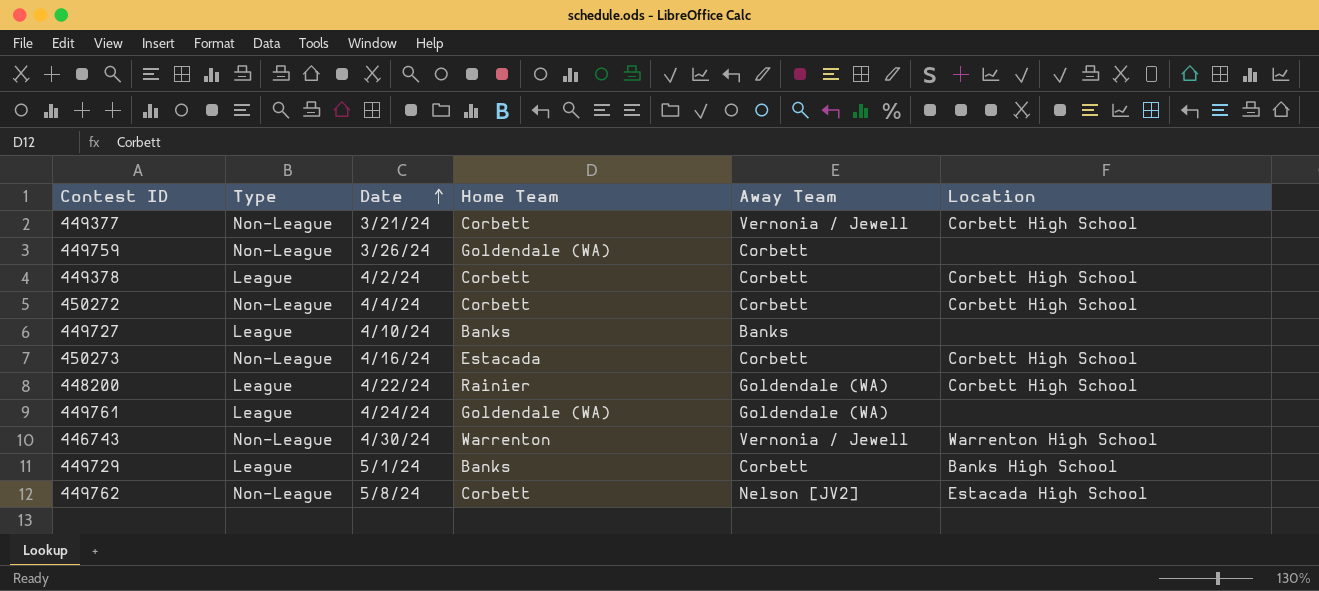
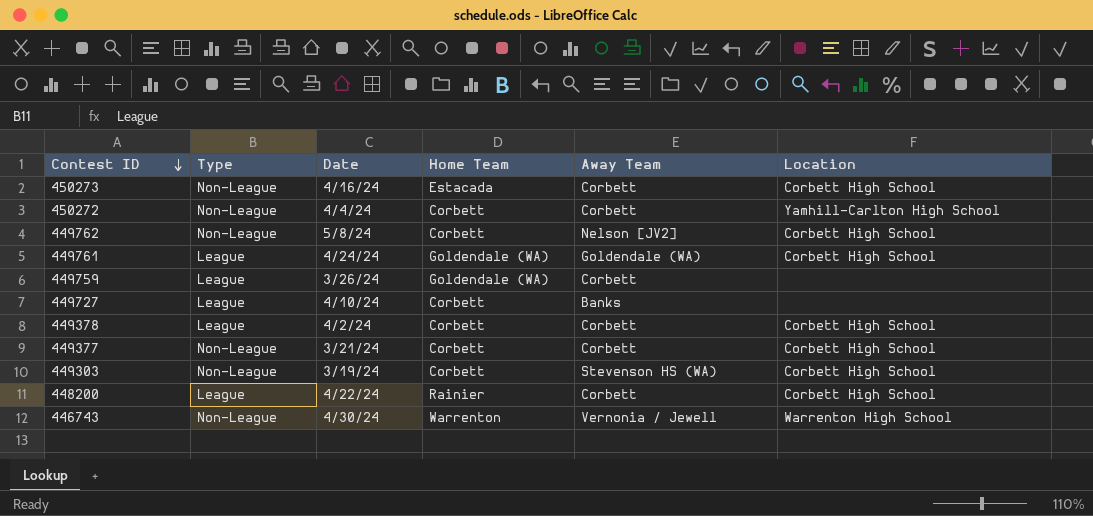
row order: Date ascending -> Contest ID descending
row 449729: League | 5/1/24 | Banks | Corbett | Banks High School -> none
450272 | Location: Corbett High School -> Yamhill-Carlton High School
449762 | Location: Estacada High School -> Corbett High School
449761 | Location: none -> Corbett High School
449759 | Type: Non-League -> League
449727 | Home Team: Banks -> Corbett
449377 | Away Team: Vernonia / Jewell -> Corbett
row 449303: none -> Non-League | 3/19/24 | Corbett | Stevenson HS (WA) | Corbett High School
448200 | Away Team: Goldendale (WA) -> Corbett

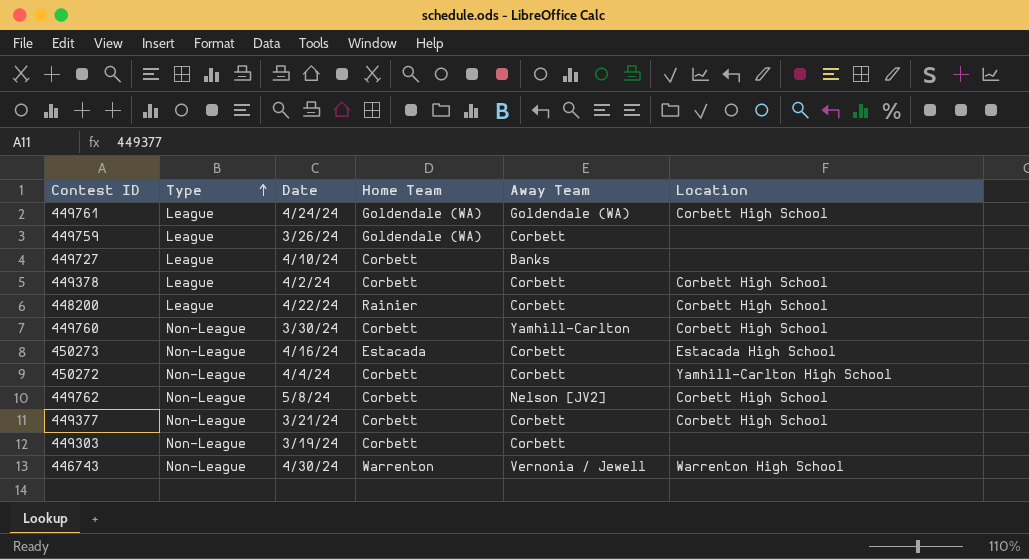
row order: Contest ID descending -> Type ascending
row 449760: none -> Non-League | 3/30/24 | Corbett | Yamhill-Carlton | Corbett High School
450273 | Location: Corbett High School -> Estacada High School
449303 | Away Team: Stevenson HS (WA) -> Corbett
449303 | Location: Corbett High School -> none

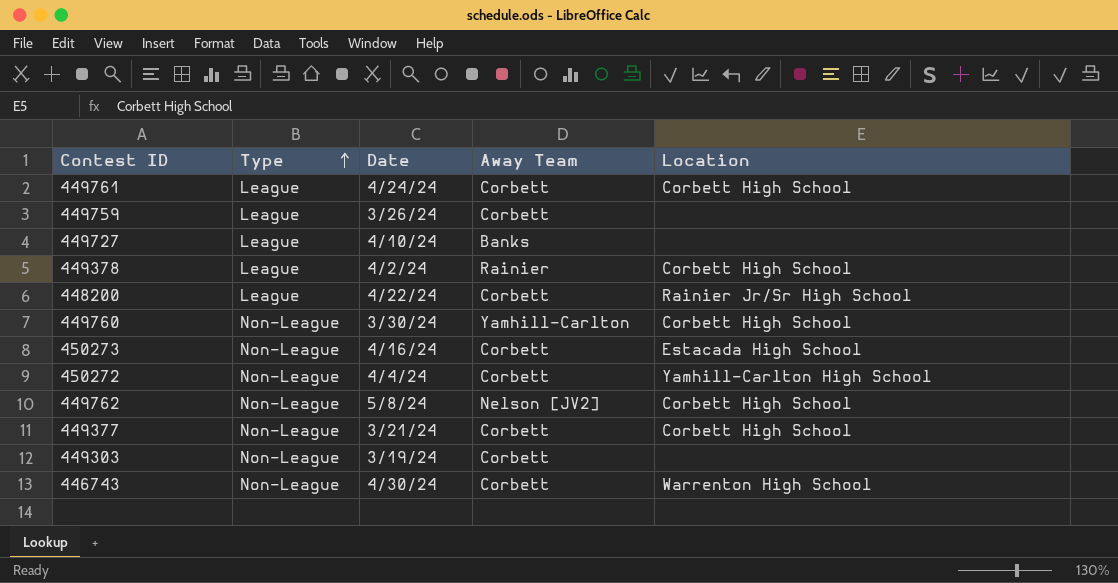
column Home Team | position: 4 -> none
449761 | Away Team: Goldendale (WA) -> Corbett
449378 | Away Team: Corbett -> Rainier
448200 | Location: Corbett High School -> Rainier Jr/Sr High School
446743 | Away Team: Vernonia / Jewell -> Corbett

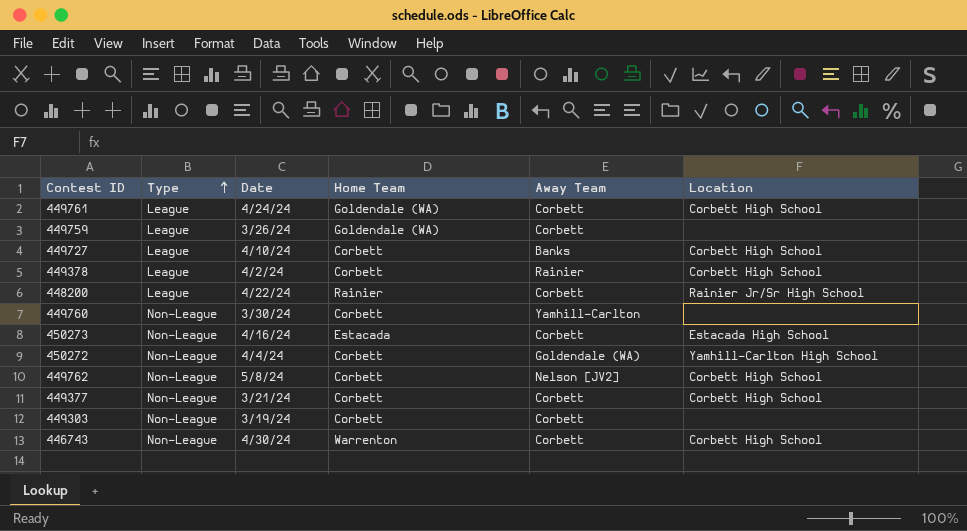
column Home Team | position: none -> 4
449727 | Location: none -> Corbett High School
449760 | Location: Corbett High School -> none
450272 | Away Team: Corbett -> Goldendale (WA)
446743 | Location: Warrenton High School -> Corbett High School

